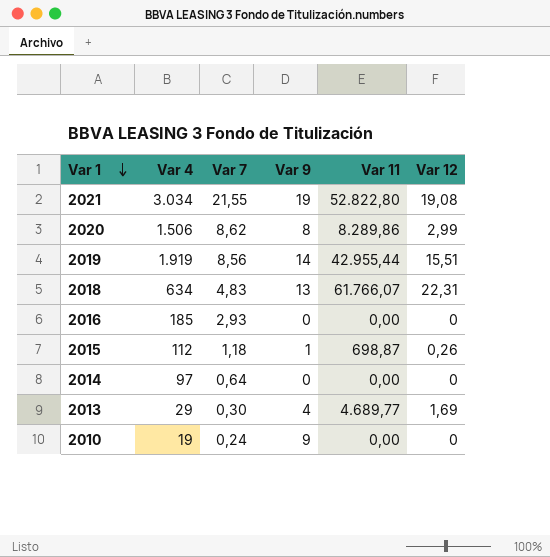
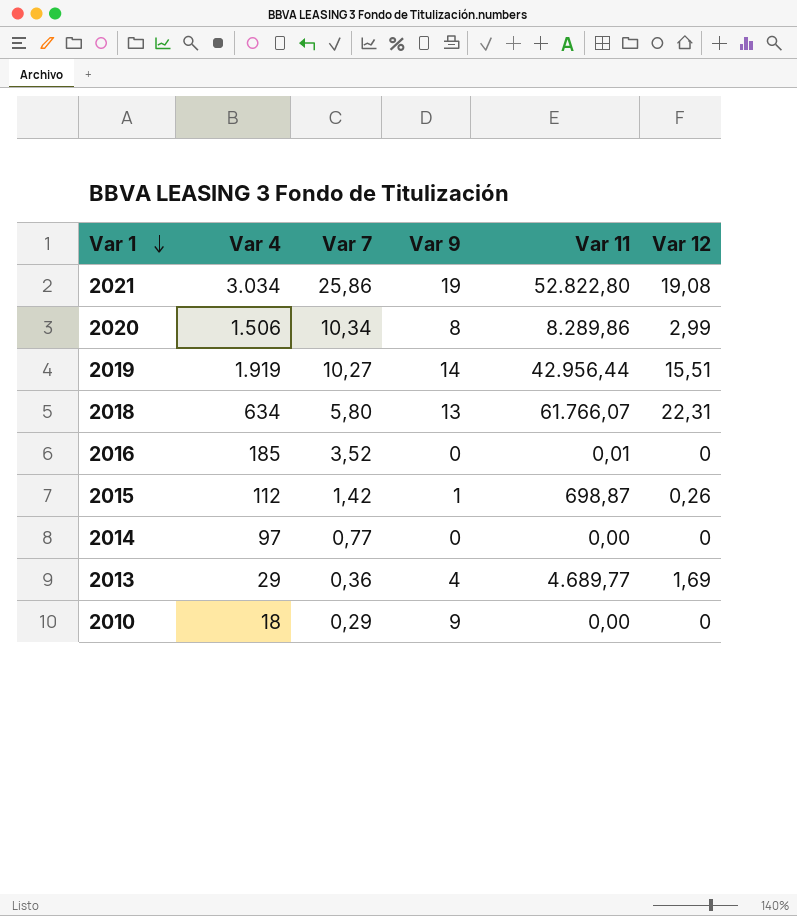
2021 | Var 7: 21,55 -> 25,86
2020 | Var 7: 8,62 -> 10,34
2019 | Var 7: 8,56 -> 10,27
2019 | Var 11: 42.955,44 -> 42.956,44
2018 | Var 7: 4,83 -> 5,80
2016 | Var 7: 2,93 -> 3,52
2016 | Var 11: 0,00 -> 0,01
2015 | Var 7: 1,18 -> 1,42
2014 | Var 7: 0,64 -> 0,77
2013 | Var 7: 0,30 -> 0,36
2010 | Var 4: 19 -> 18
2010 | Var 7: 0,24 -> 0,29

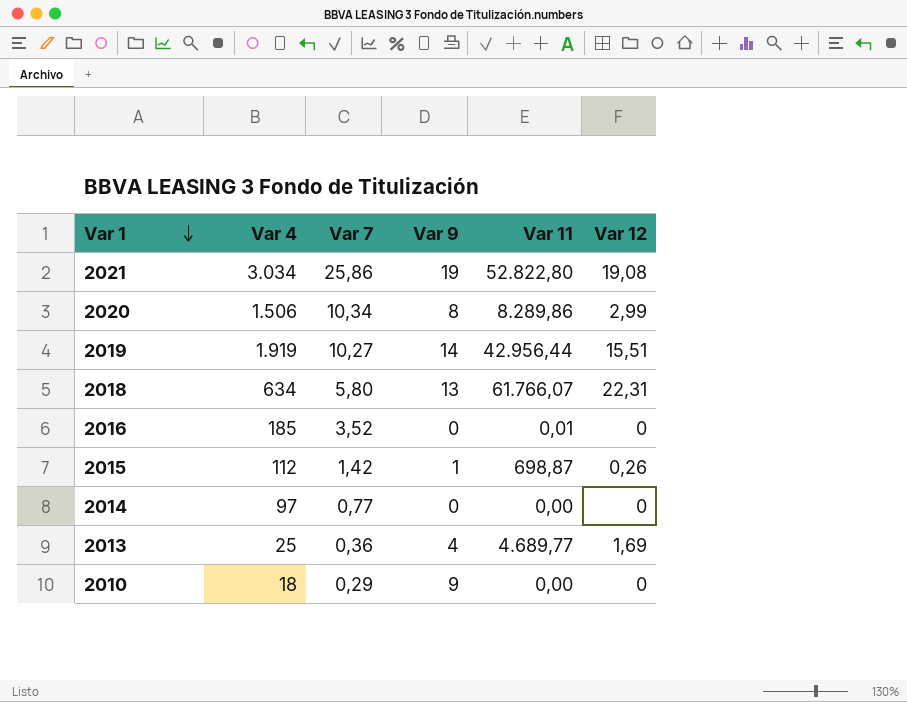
2013 | Var 4: 29 -> 25

